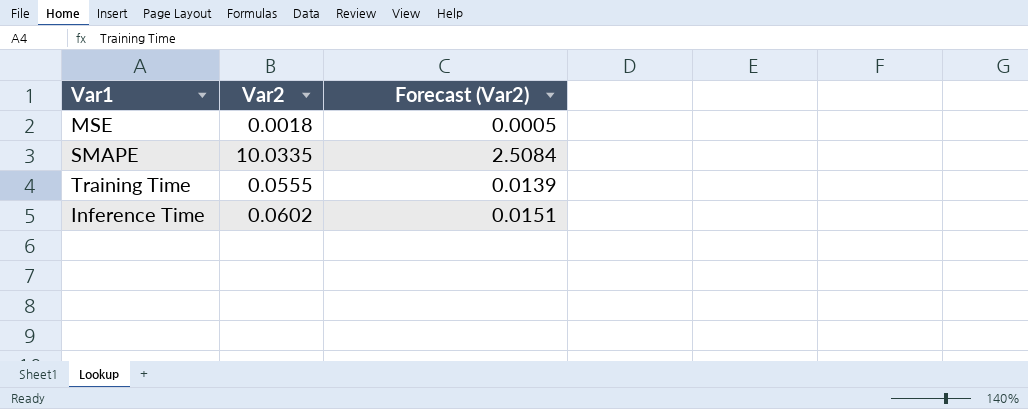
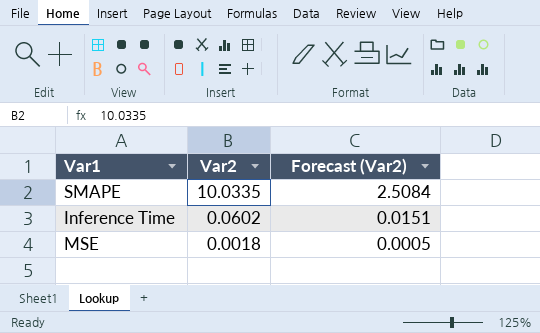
row order: none -> Var2 descending
row Training Time: 0.0555 | 0.0139 -> none

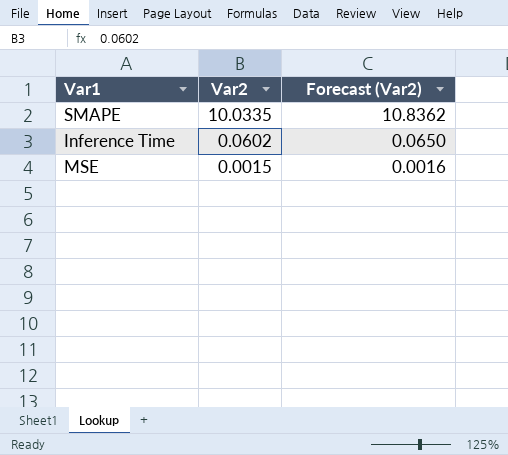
column Forecast (Var2) | formula: [Var2] * 0.25 -> [Var2] * 1.08
MSE | Var2: 0.0018 -> 0.0015

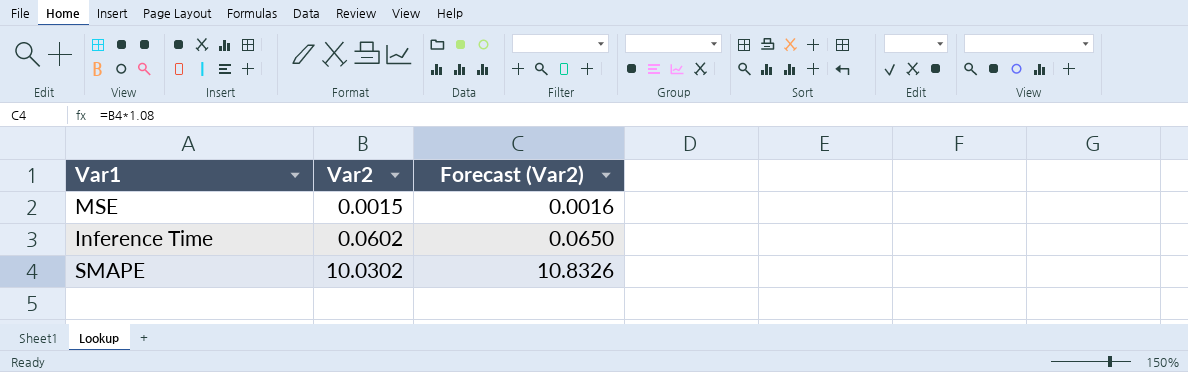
row order: Var2 descending -> Var2 ascending
SMAPE | Var2: 10.0335 -> 10.0302
SMAPE | Forecast (Var2): 10.8362 -> 10.8326

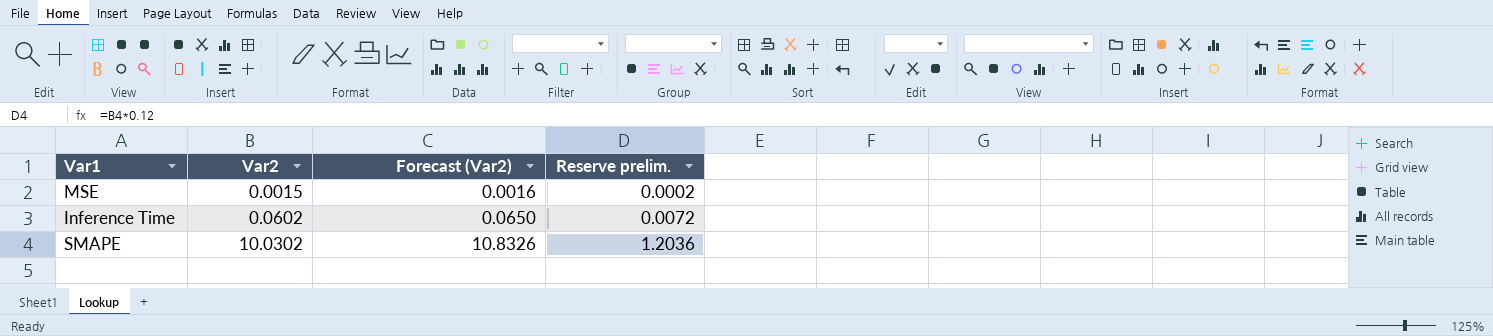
column Reserve prelim. | formula: none -> [Var2] * 0.12

